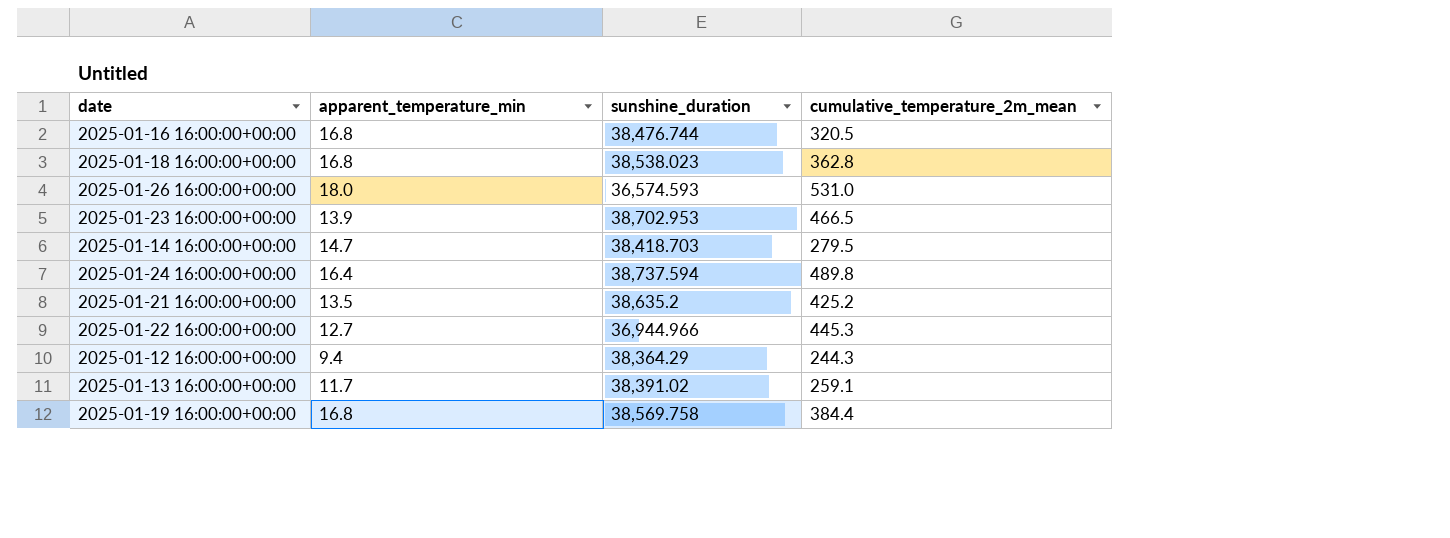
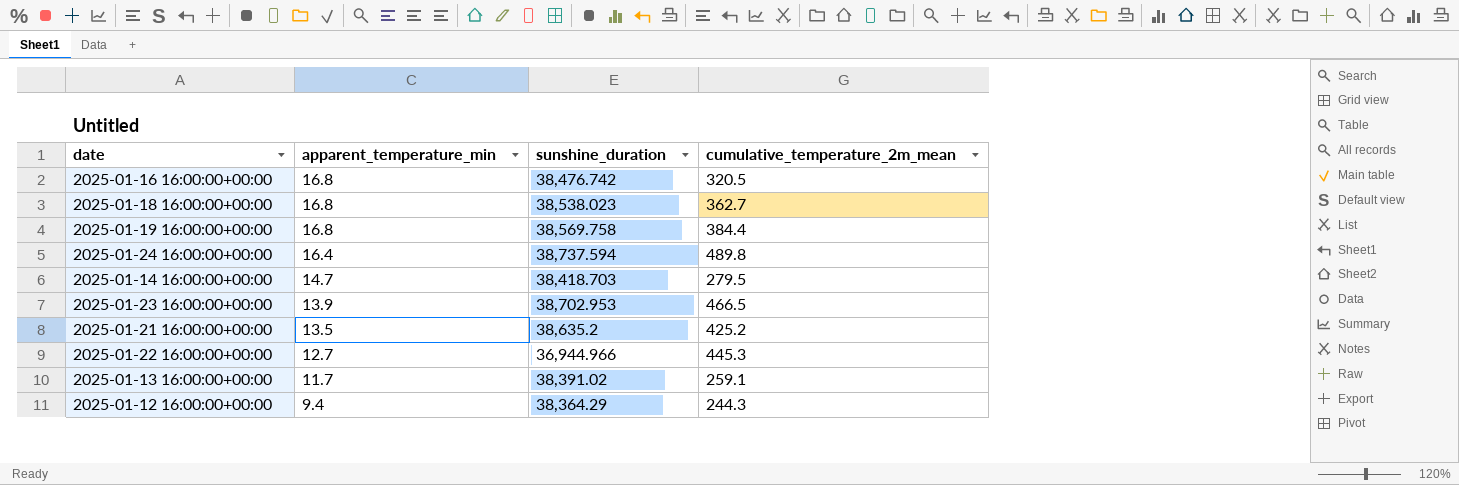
row order: none -> apparent_temperature_min descending
row 2025-01-26 16:00:00+00:00: 18.0 | 36,574.593 | 531.0 -> none
2025-01-16 16:00:00+00:00 | sunshine_duration: 38,476.744 -> 38,476.742
2025-01-18 16:00:00+00:00 | cumulative_temperature_2m_mean: 362.8 -> 362.7

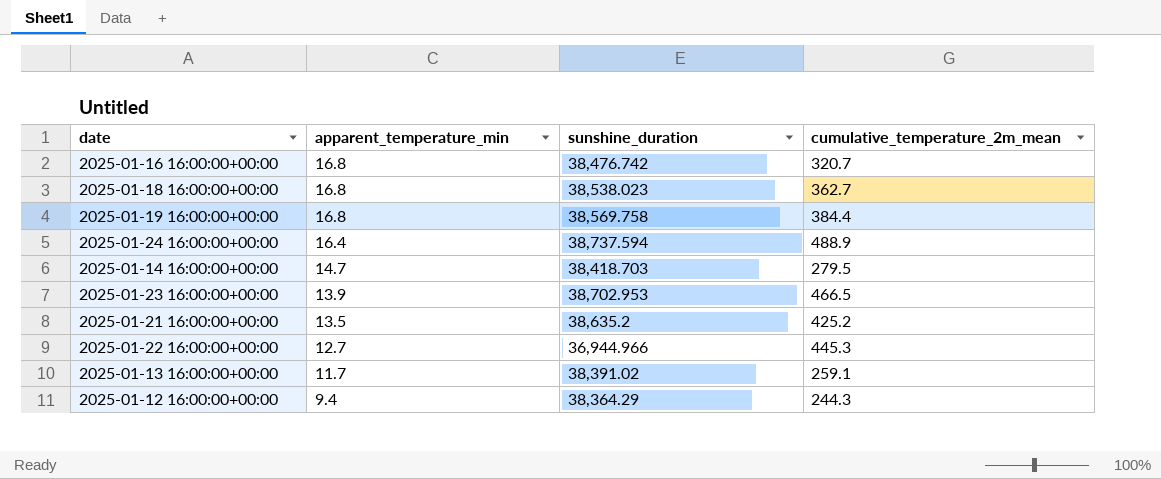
2025-01-16 16:00:00+00:00 | cumulative_temperature_2m_mean: 320.5 -> 320.7
2025-01-24 16:00:00+00:00 | cumulative_temperature_2m_mean: 489.8 -> 488.9

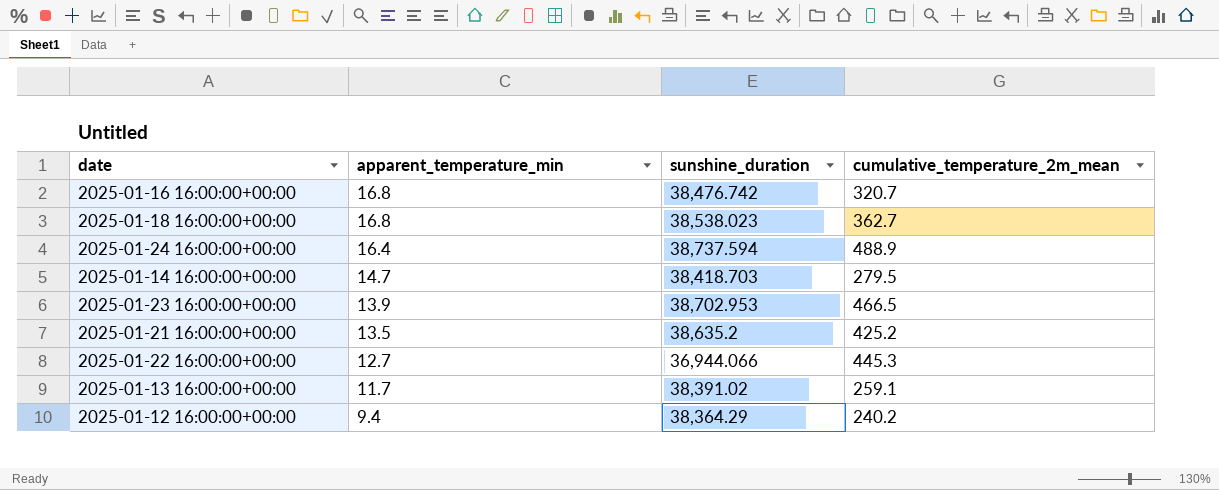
row 2025-01-19 16:00:00+00:00: 16.8 | 38,569.758 | 384.4 -> none
2025-01-22 16:00:00+00:00 | sunshine_duration: 36,944.966 -> 36,944.066
2025-01-12 16:00:00+00:00 | cumulative_temperature_2m_mean: 244.3 -> 240.2

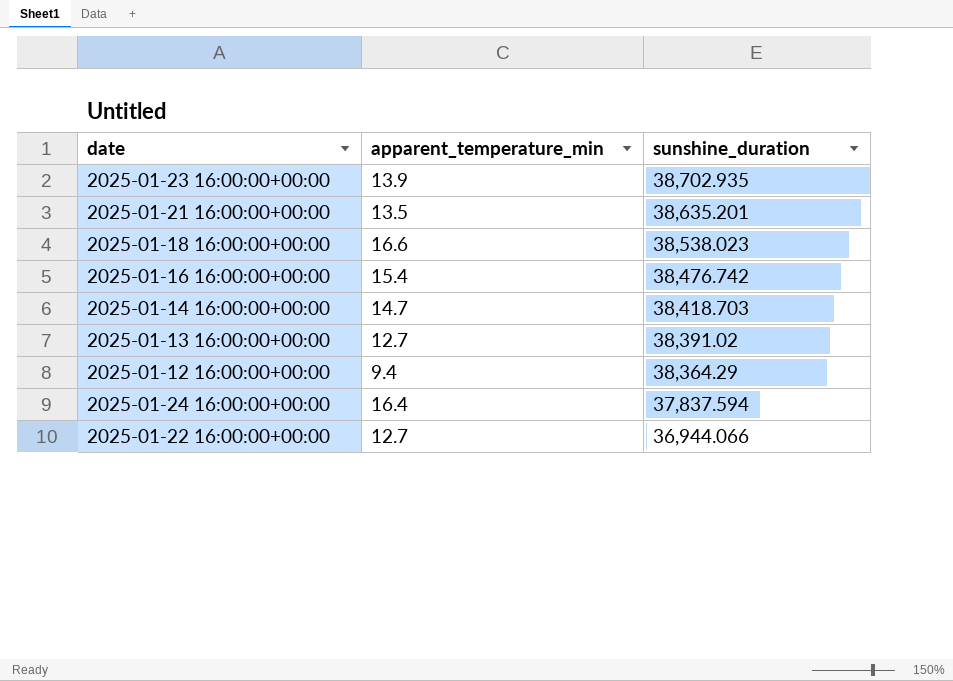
row order: apparent_temperature_min descending -> sunshine_duration descending
column cumulative_temperature_2m_mean | position: 4 -> none
2025-01-23 16:00:00+00:00 | sunshine_duration: 38,702.953 -> 38,702.935
2025-01-21 16:00:00+00:00 | sunshine_duration: 38,635.2 -> 38,635.201
2025-01-18 16:00:00+00:00 | apparent_temperature_min: 16.8 -> 16.6
2025-01-16 16:00:00+00:00 | apparent_temperature_min: 16.8 -> 15.4
2025-01-13 16:00:00+00:00 | apparent_temperature_min: 11.7 -> 12.7
2025-01-24 16:00:00+00:00 | sunshine_duration: 38,737.594 -> 37,837.594

